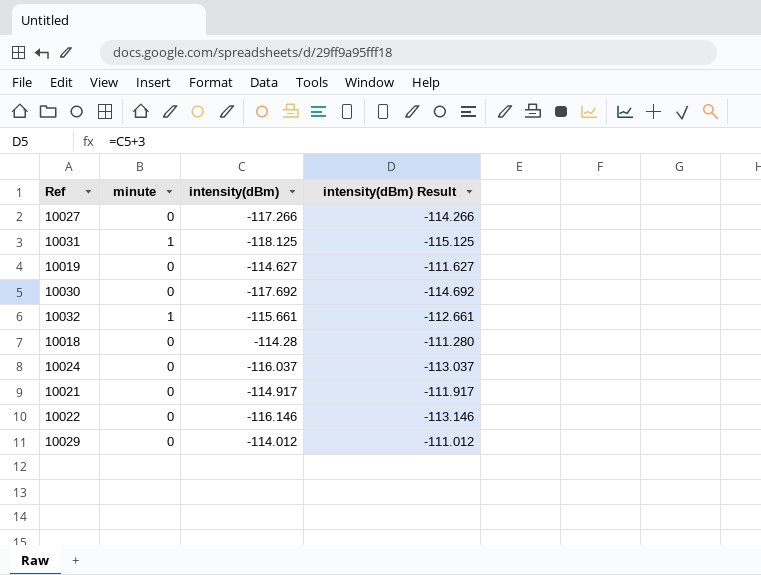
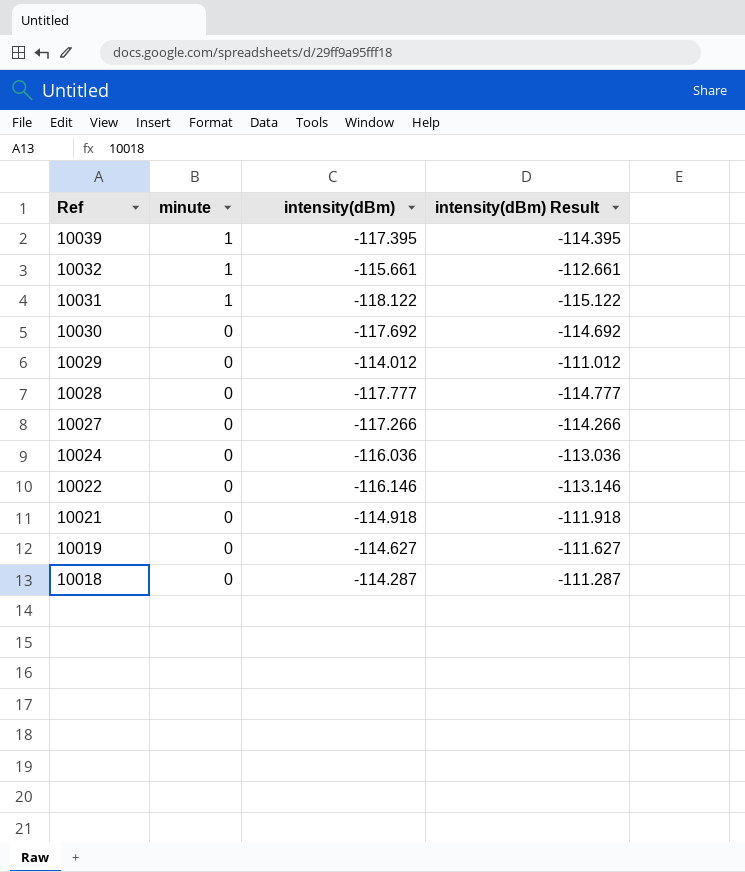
row order: none -> Ref descending
row 10039: none -> 1 | -117.395 | -114.395
10031 | intensity(dBm): -118.125 -> -118.122
10031 | intensity(dBm) Result: -115.125 -> -115.122
row 10028: none -> 0 | -117.777 | -114.777
10024 | intensity(dBm): -116.037 -> -116.036
10024 | intensity(dBm) Result: -113.037 -> -113.036
10021 | intensity(dBm): -114.917 -> -114.918
10021 | intensity(dBm) Result: -111.917 -> -111.918
10018 | intensity(dBm): -114.28 -> -114.287
10018 | intensity(dBm) Result: -111.280 -> -111.287

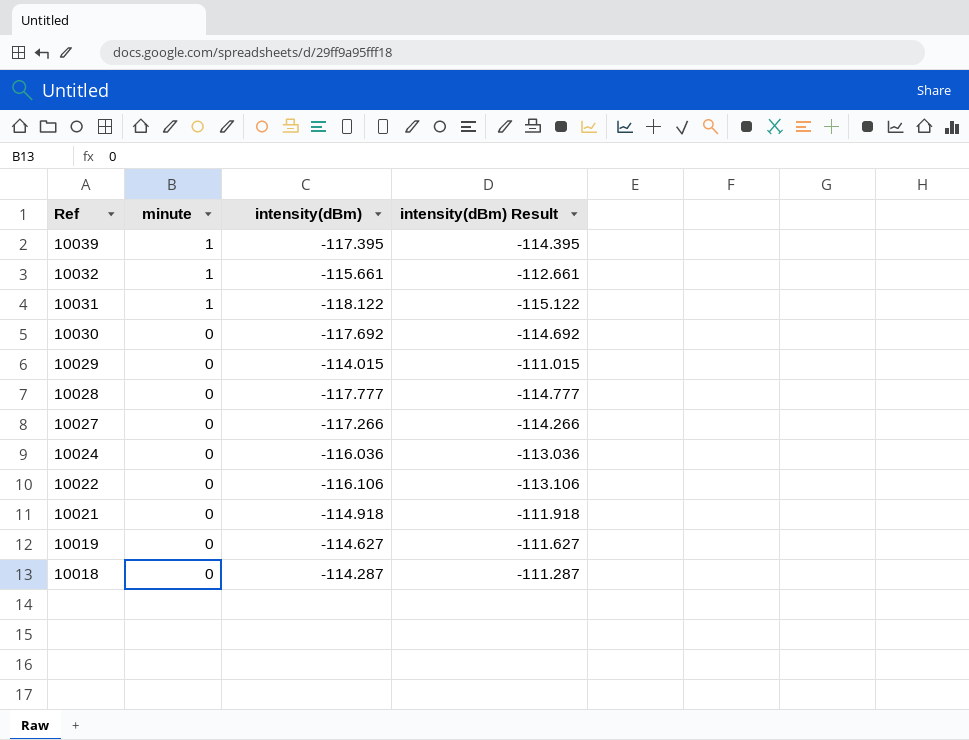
10029 | intensity(dBm): -114.012 -> -114.015
10029 | intensity(dBm) Result: -111.012 -> -111.015
10022 | intensity(dBm): -116.146 -> -116.106
10022 | intensity(dBm) Result: -113.146 -> -113.106

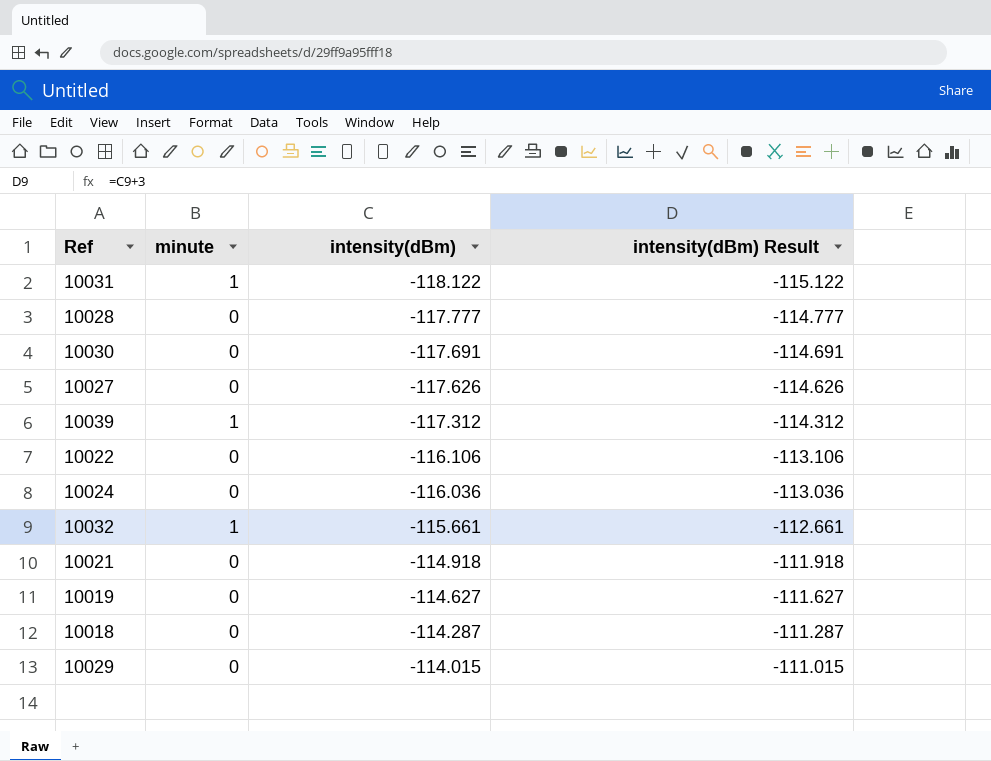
row order: Ref descending -> intensity(dBm) ascending
10030 | intensity(dBm): -117.692 -> -117.691
10030 | intensity(dBm) Result: -114.692 -> -114.691
10027 | intensity(dBm): -117.266 -> -117.626
10027 | intensity(dBm) Result: -114.266 -> -114.626
10039 | intensity(dBm): -117.395 -> -117.312
10039 | intensity(dBm) Result: -114.395 -> -114.312

